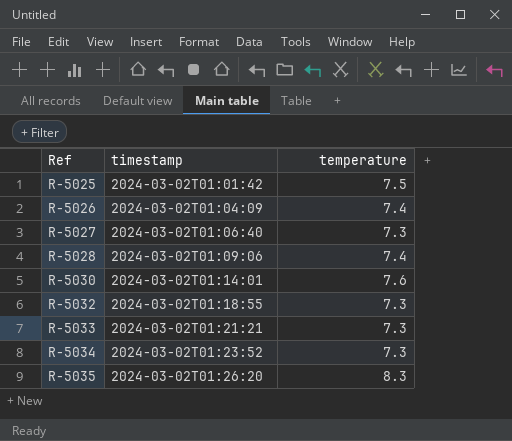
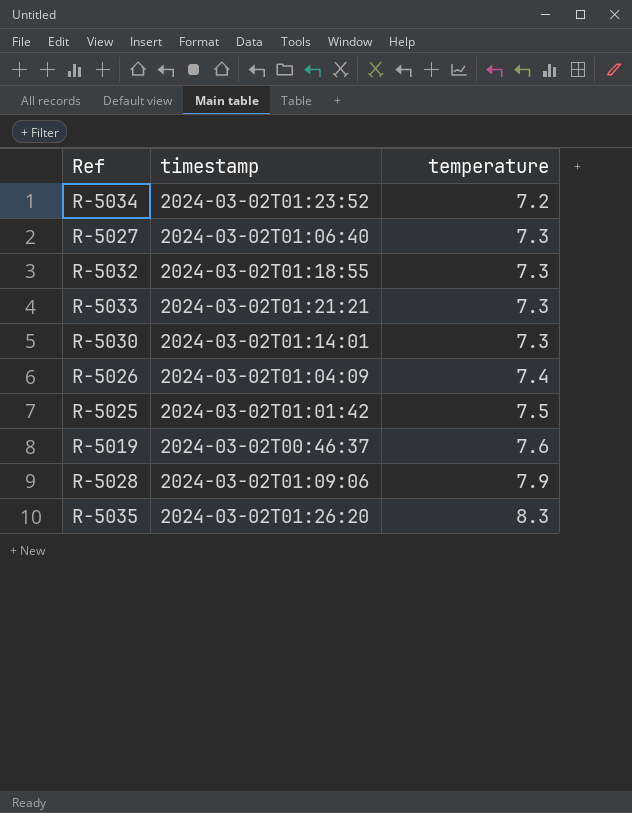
row order: Ref ascending -> temperature ascending
R-5034 | temperature: 7.3 -> 7.2
R-5030 | temperature: 7.6 -> 7.3
row R-5019: none -> 2024-03-02T00:46:37 | 7.6
R-5028 | temperature: 7.4 -> 7.9

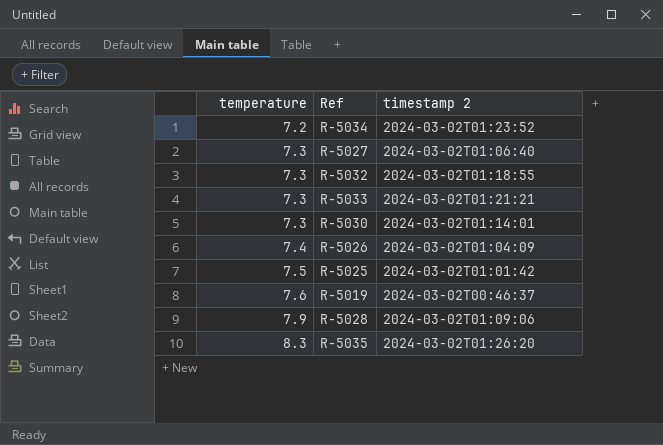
column temperature | position: 3 -> 1
column name: timestamp -> timestamp 2

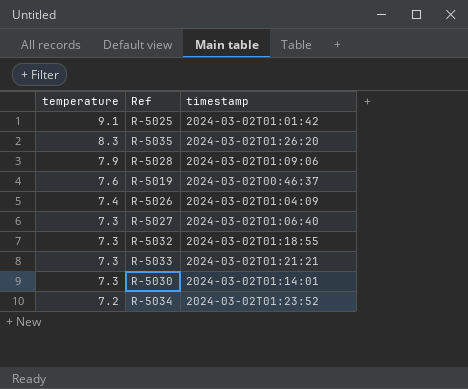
row order: temperature ascending -> temperature descending
column name: timestamp 2 -> timestamp
R-5025 | temperature: 7.5 -> 9.1

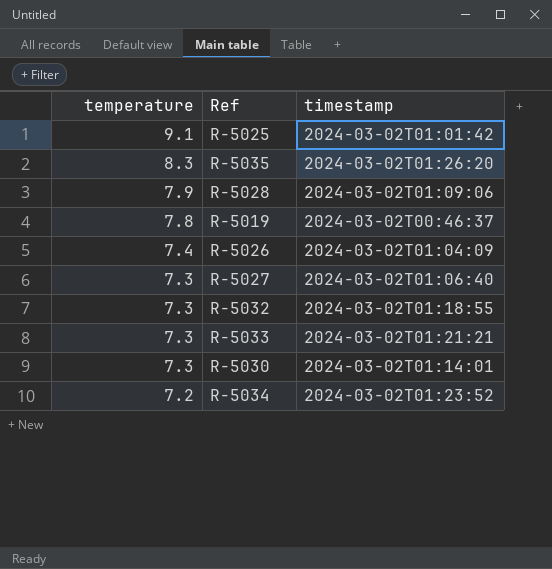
R-5019 | temperature: 7.6 -> 7.8

